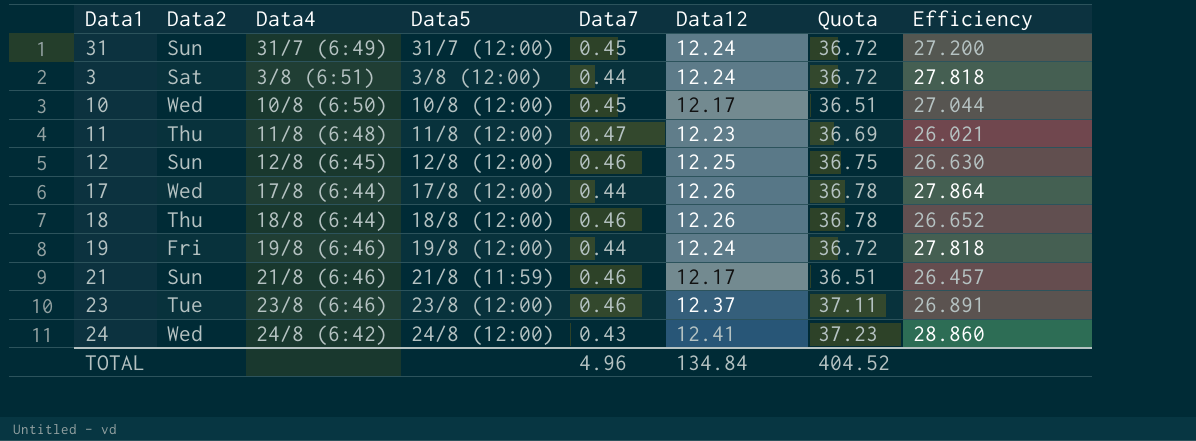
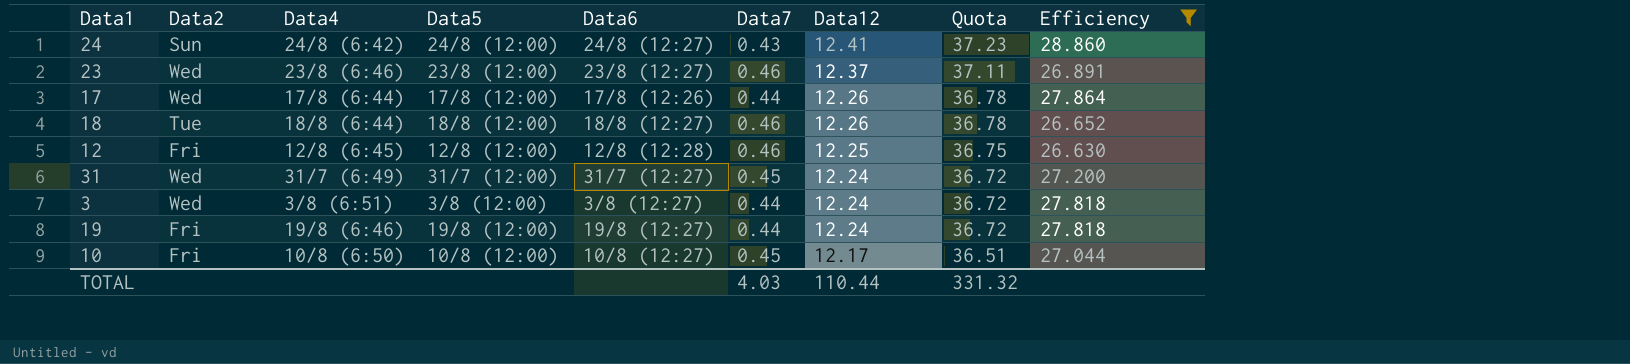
filter: none -> Efficiency >= 26.630
row order: none -> Data12 descending
column Data6 | position: none -> 5
24 | Data2: Wed -> Sun
23 | Data2: Tue -> Wed
18 | Data2: Thu -> Tue
12 | Data2: Sun -> Fri
31 | Data2: Sun -> Wed
3 | Data2: Sat -> Wed
10 | Data2: Wed -> Fri
TOTAL | Data7: 4.96 -> 4.03
TOTAL | Data12: 134.84 -> 110.44
TOTAL | Quota: 404.52 -> 331.32

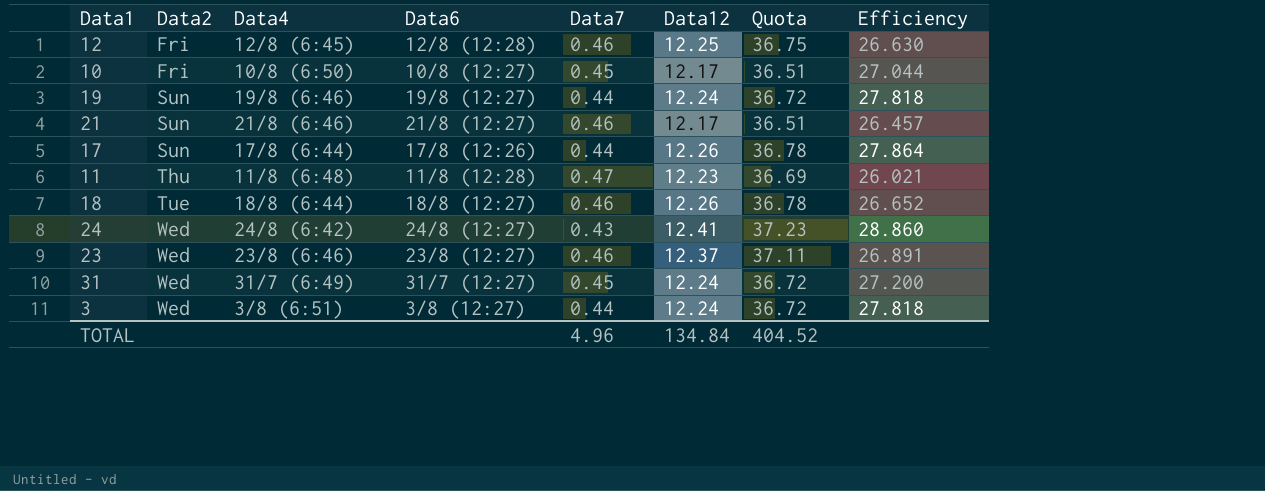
filter: Efficiency >= 26.630 -> none
row order: Data12 descending -> Data2 ascending
column Data5 | position: 4 -> none
19 | Data2: Fri -> Sun
17 | Data2: Wed -> Sun
24 | Data2: Sun -> Wed
TOTAL | Data7: 4.03 -> 4.96
TOTAL | Data12: 110.44 -> 134.84
TOTAL | Quota: 331.32 -> 404.52

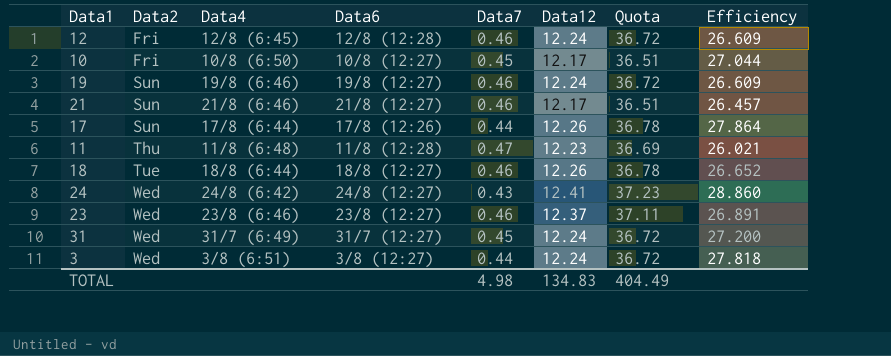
12 | Data12: 12.25 -> 12.24
12 | Quota: 36.75 -> 36.72
12 | Efficiency: 26.630 -> 26.609
19 | Data7: 0.44 -> 0.46
19 | Efficiency: 27.818 -> 26.609
TOTAL | Data7: 4.96 -> 4.98
TOTAL | Data12: 134.84 -> 134.83
TOTAL | Quota: 404.52 -> 404.49

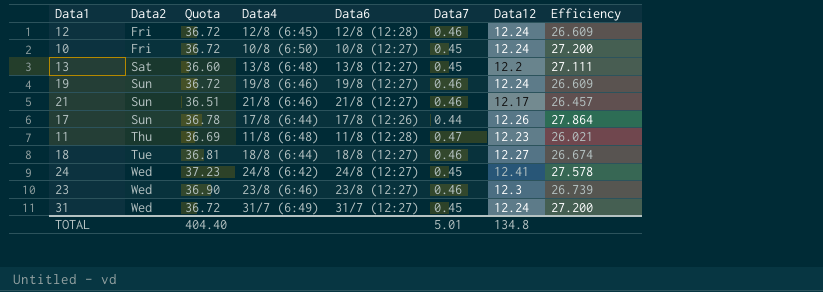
column Quota | position: 7 -> 3
row 3: Wed | 3/8 (6:51) | 3/8 (12:27) | 0.44 | 12.24 | 36.72 | 27.818 -> none
10 | Quota: 36.51 -> 36.72
10 | Data12: 12.17 -> 12.24
10 | Efficiency: 27.044 -> 27.200
row 13: none -> Sat | 36.60 | 13/8 (6:48) | 13/8 (12:27) | 0.45 | 12.2 | 27.111
18 | Quota: 36.78 -> 36.81
18 | Data12: 12.26 -> 12.27
18 | Efficiency: 26.652 -> 26.674
24 | Data7: 0.43 -> 0.45
24 | Efficiency: 28.860 -> 27.578
23 | Quota: 37.11 -> 36.90
23 | Data12: 12.37 -> 12.3
23 | Efficiency: 26.891 -> 26.739
TOTAL | Quota: 404.49 -> 404.40
TOTAL | Data7: 4.98 -> 5.01
TOTAL | Data12: 134.83 -> 134.8

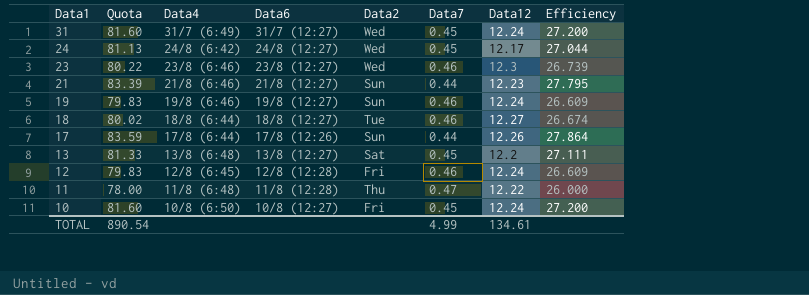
row order: Data2 ascending -> Data1 descending
column Quota | formula: [Data12] * 3 -> [Efficiency] * 3
column Data2 | position: 2 -> 5
24 | Data12: 12.41 -> 12.17
24 | Efficiency: 27.578 -> 27.044
21 | Data7: 0.46 -> 0.44
21 | Data12: 12.17 -> 12.23
21 | Efficiency: 26.457 -> 27.795
11 | Data12: 12.23 -> 12.22
11 | Efficiency: 26.021 -> 26.000
TOTAL | Quota: 404.40 -> 890.54
TOTAL | Data7: 5.01 -> 4.99
TOTAL | Data12: 134.8 -> 134.61

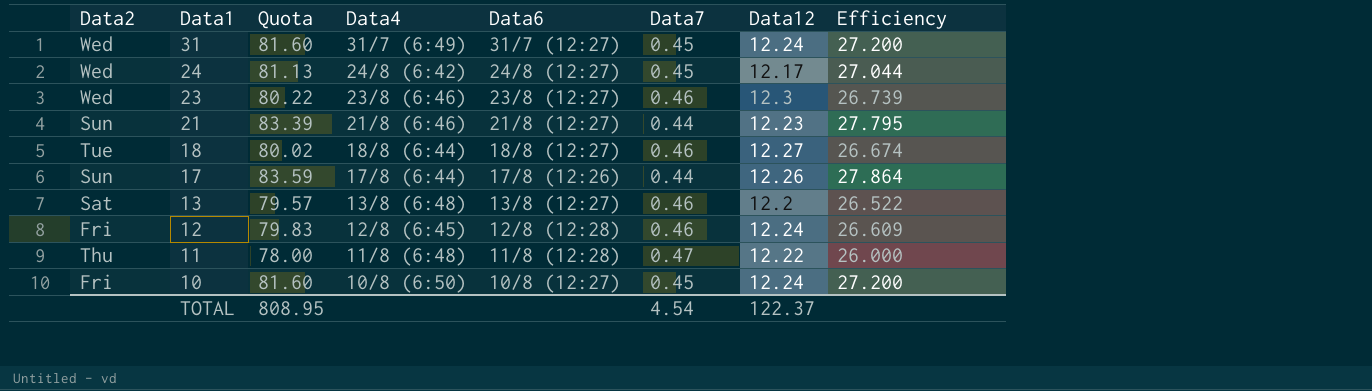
column Data2 | position: 5 -> 1
row 19: 79.83 | 19/8 (6:46) | 19/8 (12:27) | Sun | 0.46 | 12.24 | 26.609 -> none
13 | Quota: 81.33 -> 79.57
13 | Data7: 0.45 -> 0.46
13 | Efficiency: 27.111 -> 26.522
TOTAL | Quota: 890.54 -> 808.95
TOTAL | Data7: 4.99 -> 4.54
TOTAL | Data12: 134.61 -> 122.37

